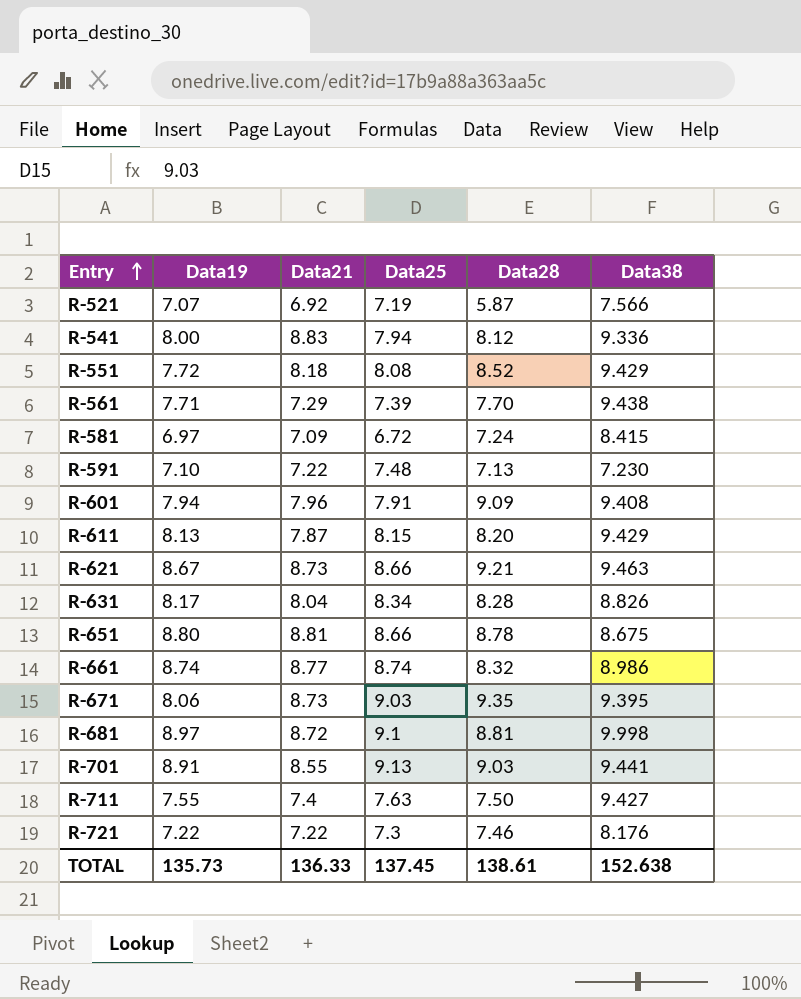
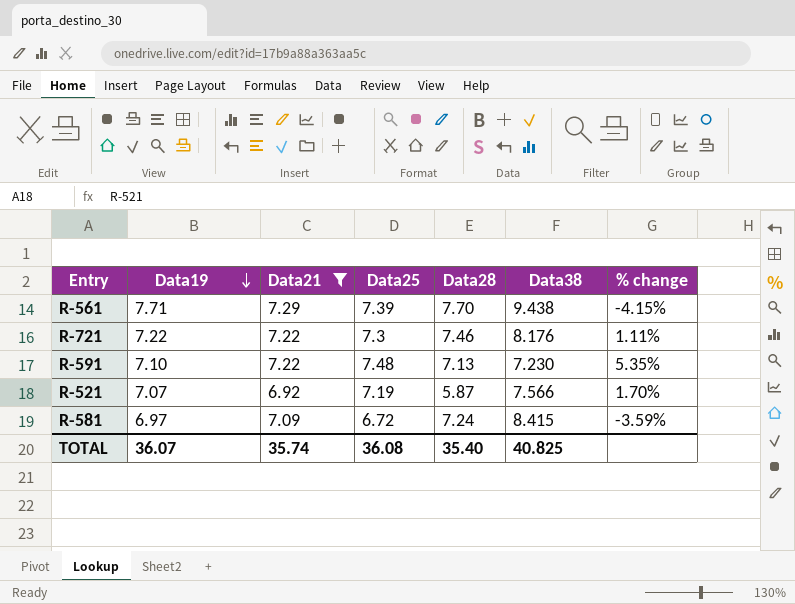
filter: none -> Data21 <= 7.29
row order: Entry ascending -> Data19 descending
column % change | formula: none -> ([Data25] - [Data19]) / [Data19]
TOTAL | Data19: 135.73 -> 36.07
TOTAL | Data21: 136.33 -> 35.74
TOTAL | Data25: 137.45 -> 36.08
TOTAL | Data28: 138.61 -> 35.40
TOTAL | Data38: 152.638 -> 40.825

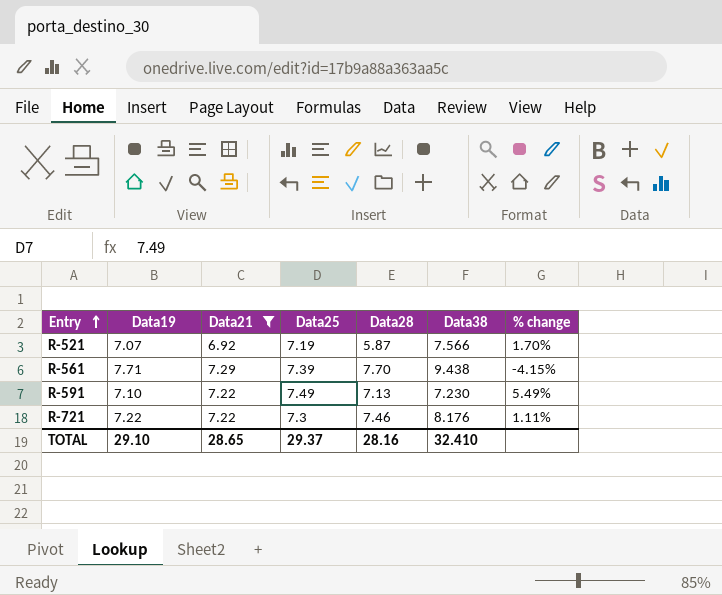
row order: Data19 descending -> Entry ascending
row R-581: 6.97 | 7.09 | 6.72 | 7.24 | 8.415 | -3.59% -> none
R-591 | Data25: 7.48 -> 7.49
R-591 | % change: 5.35% -> 5.49%
TOTAL | Data19: 36.07 -> 29.10
TOTAL | Data21: 35.74 -> 28.65
TOTAL | Data25: 36.08 -> 29.37
TOTAL | Data28: 35.40 -> 28.16
TOTAL | Data38: 40.825 -> 32.410

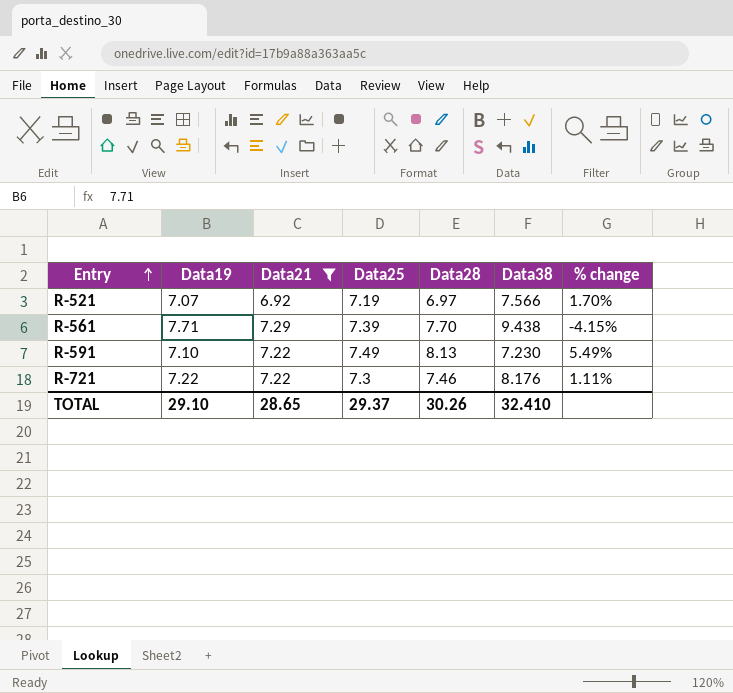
R-521 | Data28: 5.87 -> 6.97
R-591 | Data28: 7.13 -> 8.13
TOTAL | Data28: 28.16 -> 30.26

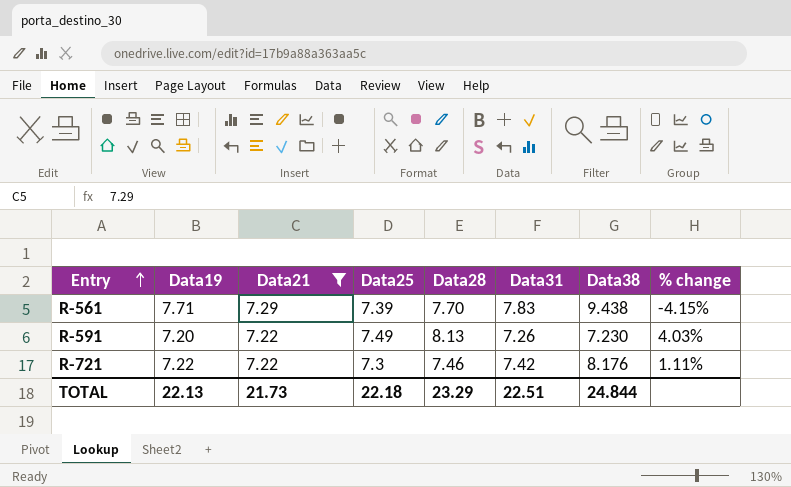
column Data31 | position: none -> 6
row R-521: 7.07 | 6.92 | 7.19 | 6.97 | 7.566 | 1.70% -> none
R-591 | Data19: 7.10 -> 7.20
R-591 | % change: 5.49% -> 4.03%
TOTAL | Data19: 29.10 -> 22.13
TOTAL | Data21: 28.65 -> 21.73
TOTAL | Data25: 29.37 -> 22.18
TOTAL | Data28: 30.26 -> 23.29
TOTAL | Data38: 32.410 -> 24.844

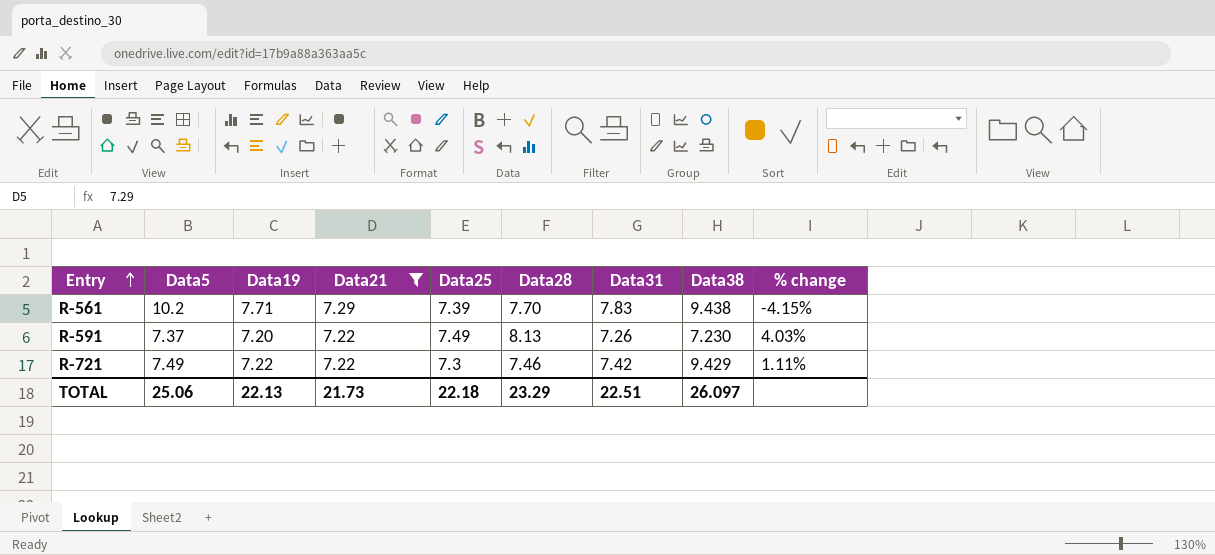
column Data5 | position: none -> 2
R-721 | Data38: 8.176 -> 9.429
TOTAL | Data38: 24.844 -> 26.097

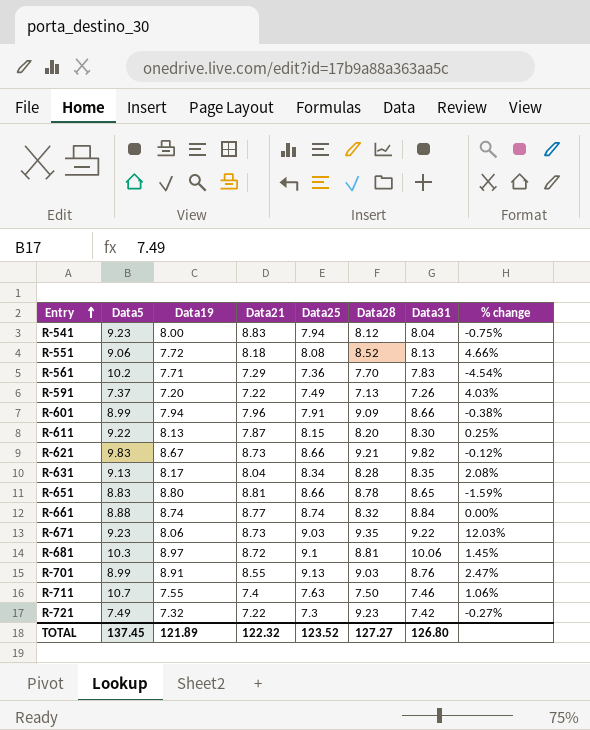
filter: Data21 <= 7.29 -> none
column Data38 | position: 8 -> none
R-561 | Data25: 7.39 -> 7.36
R-561 | % change: -4.15% -> -4.54%
R-591 | Data28: 8.13 -> 7.13
R-721 | Data19: 7.22 -> 7.32
R-721 | Data28: 7.46 -> 9.23
R-721 | % change: 1.11% -> -0.27%
TOTAL | Data5: 25.06 -> 137.45
TOTAL | Data19: 22.13 -> 121.89
TOTAL | Data21: 21.73 -> 122.32
TOTAL | Data25: 22.18 -> 123.52
TOTAL | Data28: 23.29 -> 127.27
TOTAL | Data31: 22.51 -> 126.80

